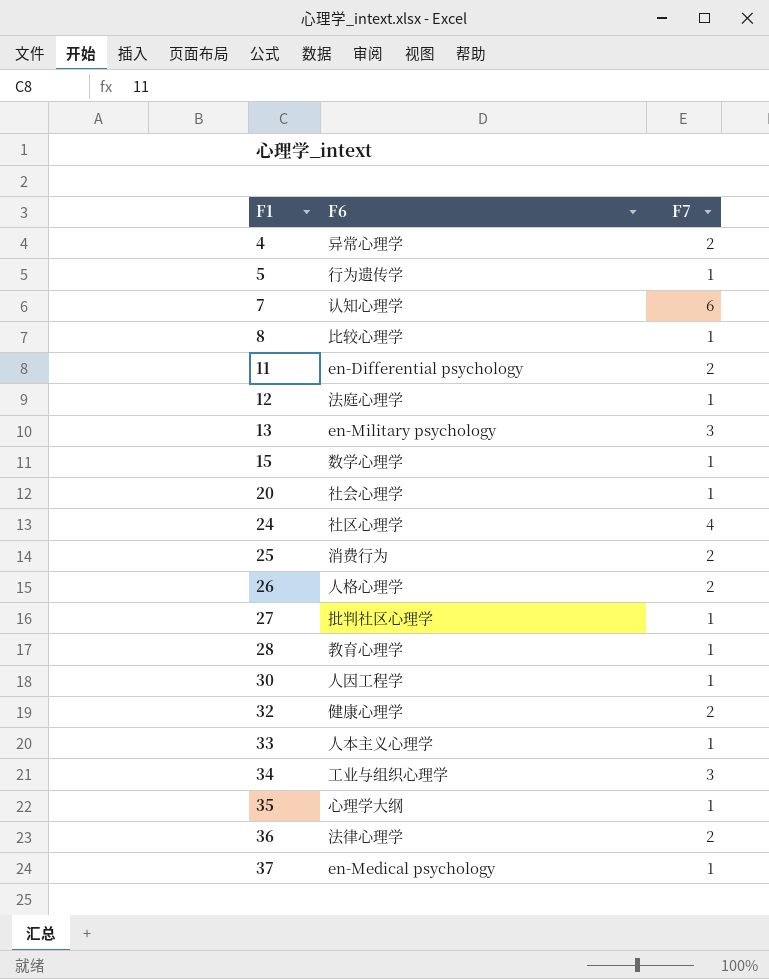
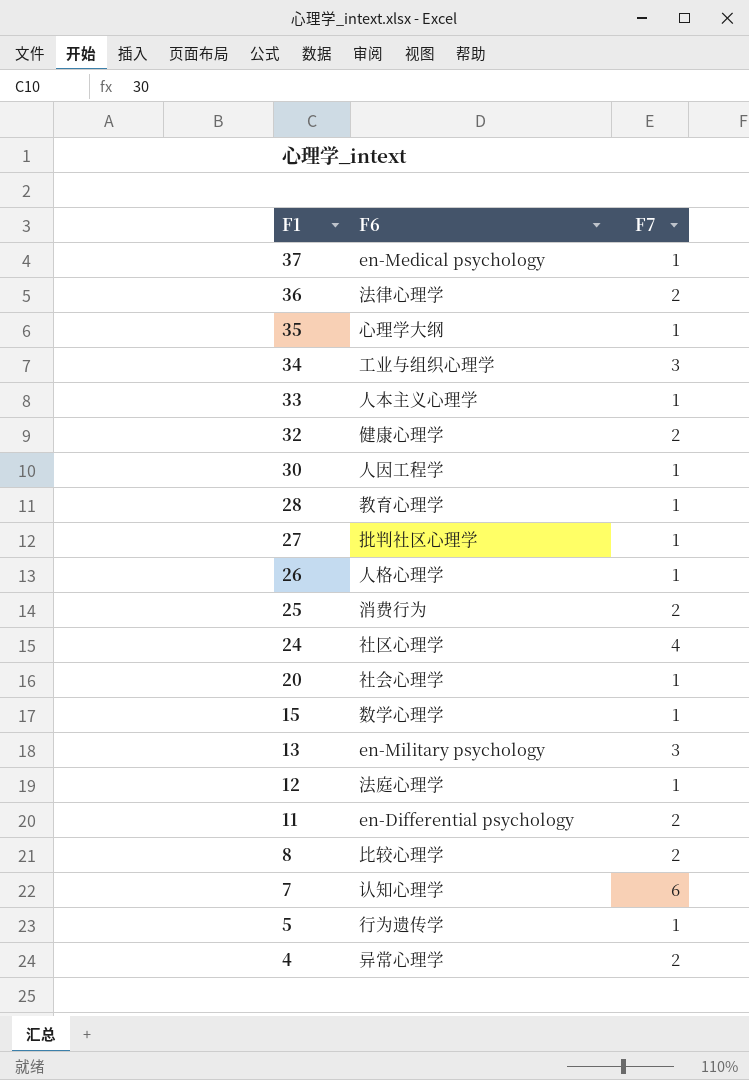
row order: F1 ascending -> F1 descending
26 | F7: 2 -> 1
8 | F7: 1 -> 2

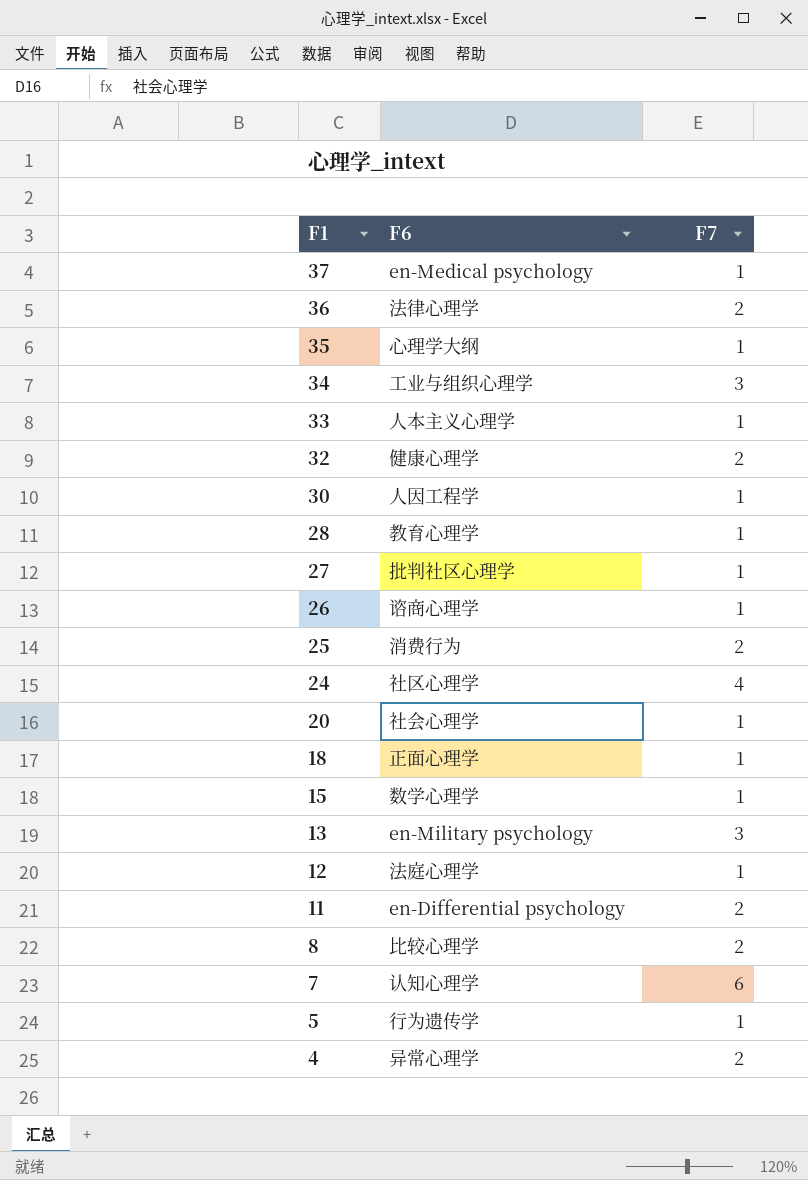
26 | F6: 人格心理学 -> 谘商心理学
row 18: none -> 正面心理学 | 1

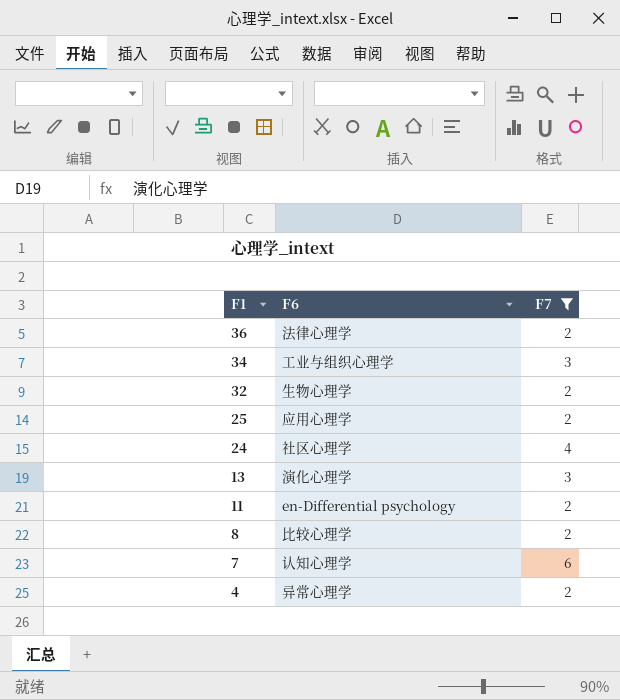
filter: none -> F7 != 1
32 | F6: 健康心理学 -> 生物心理学
25 | F6: 消费行为 -> 应用心理学
13 | F6: en-Military psychology -> 演化心理学

